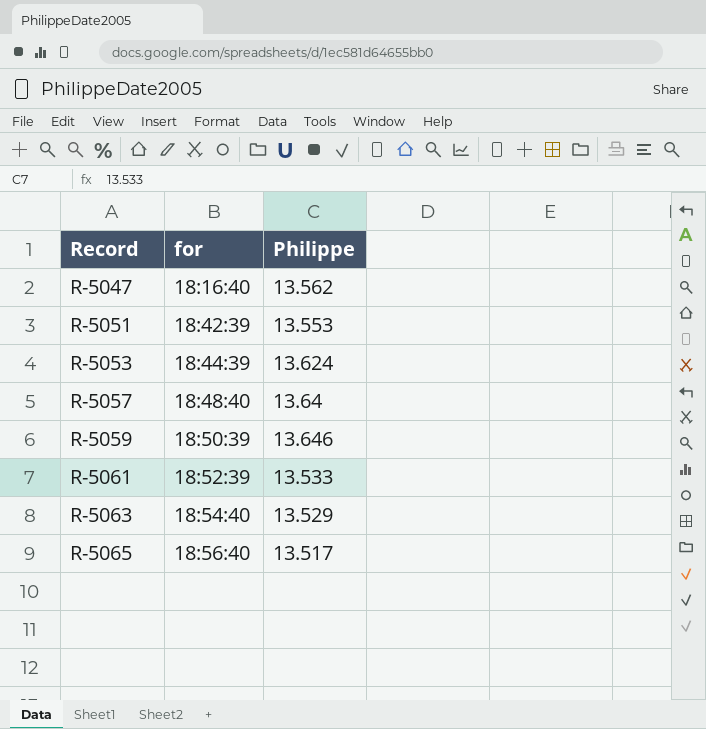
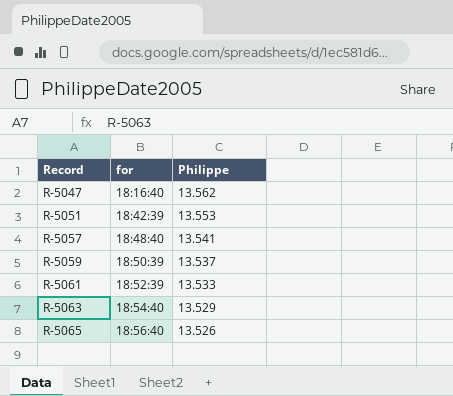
row R-5053: 18:44:39 | 13.624 -> none
R-5057 | Philippe: 13.64 -> 13.541
R-5059 | Philippe: 13.646 -> 13.537
R-5065 | Philippe: 13.517 -> 13.526

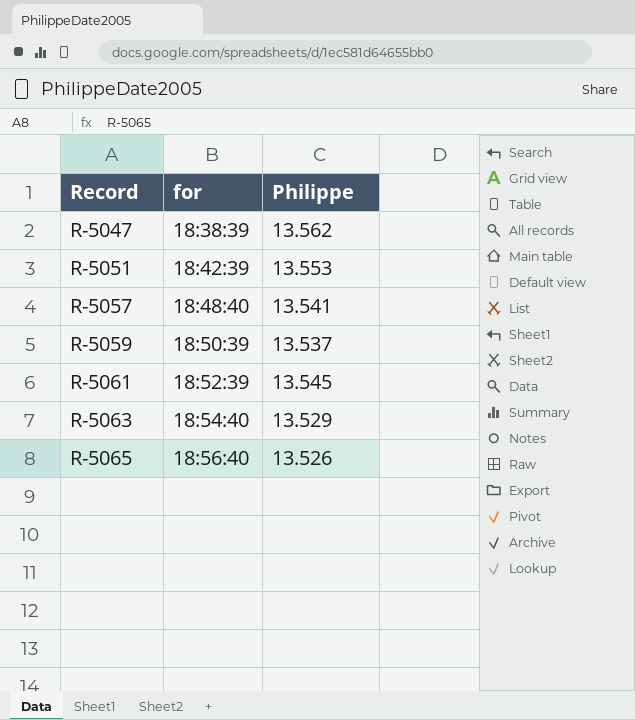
R-5047 | for: 18:16:40 -> 18:38:39
R-5061 | Philippe: 13.533 -> 13.545

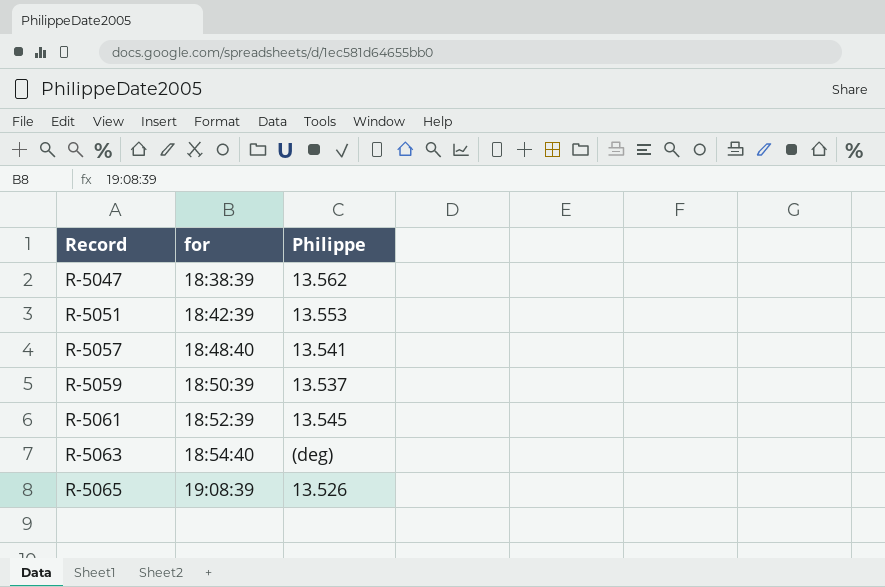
R-5063 | Philippe: 13.529 -> (deg)
R-5065 | for: 18:56:40 -> 19:08:39

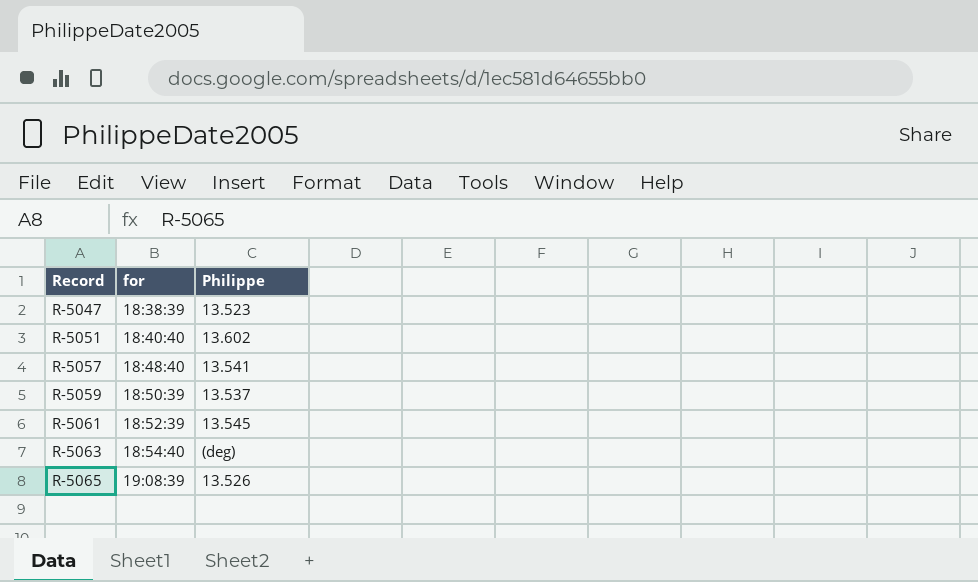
R-5047 | Philippe: 13.562 -> 13.523
R-5051 | for: 18:42:39 -> 18:40:40
R-5051 | Philippe: 13.553 -> 13.602

